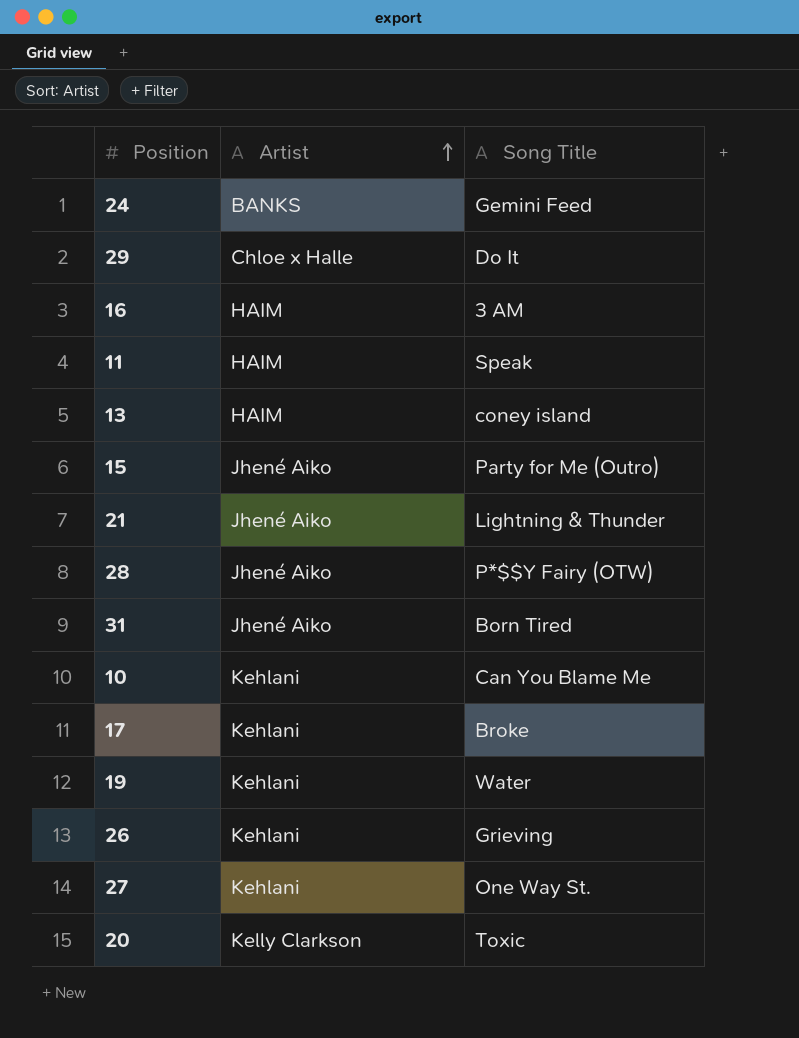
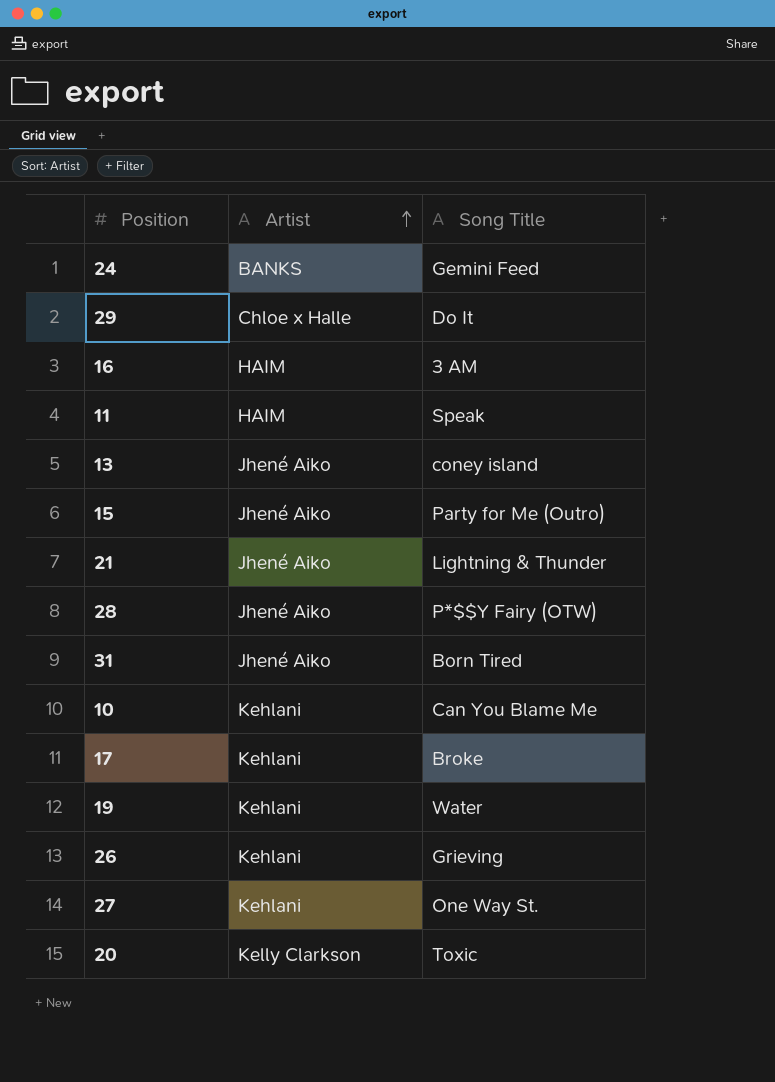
13 | Artist: HAIM -> Jhené Aiko

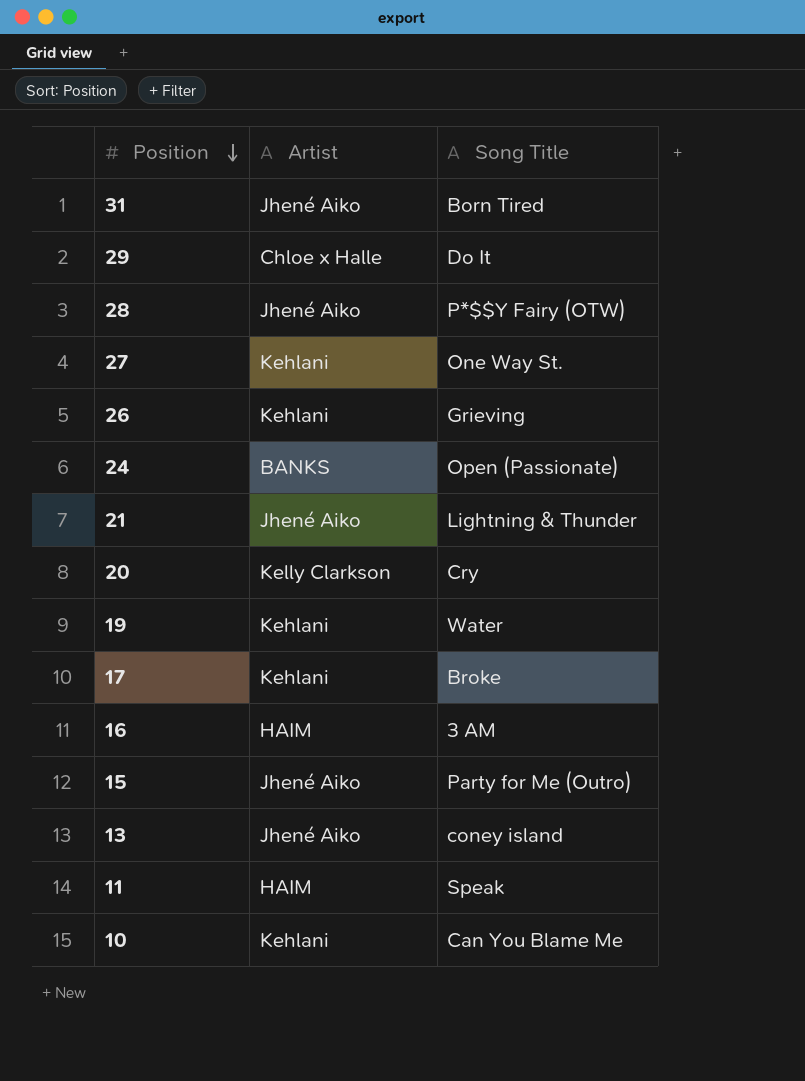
row order: Artist ascending -> Position descending
24 | Song Title: Gemini Feed -> Open (Passionate)
20 | Song Title: Toxic -> Cry

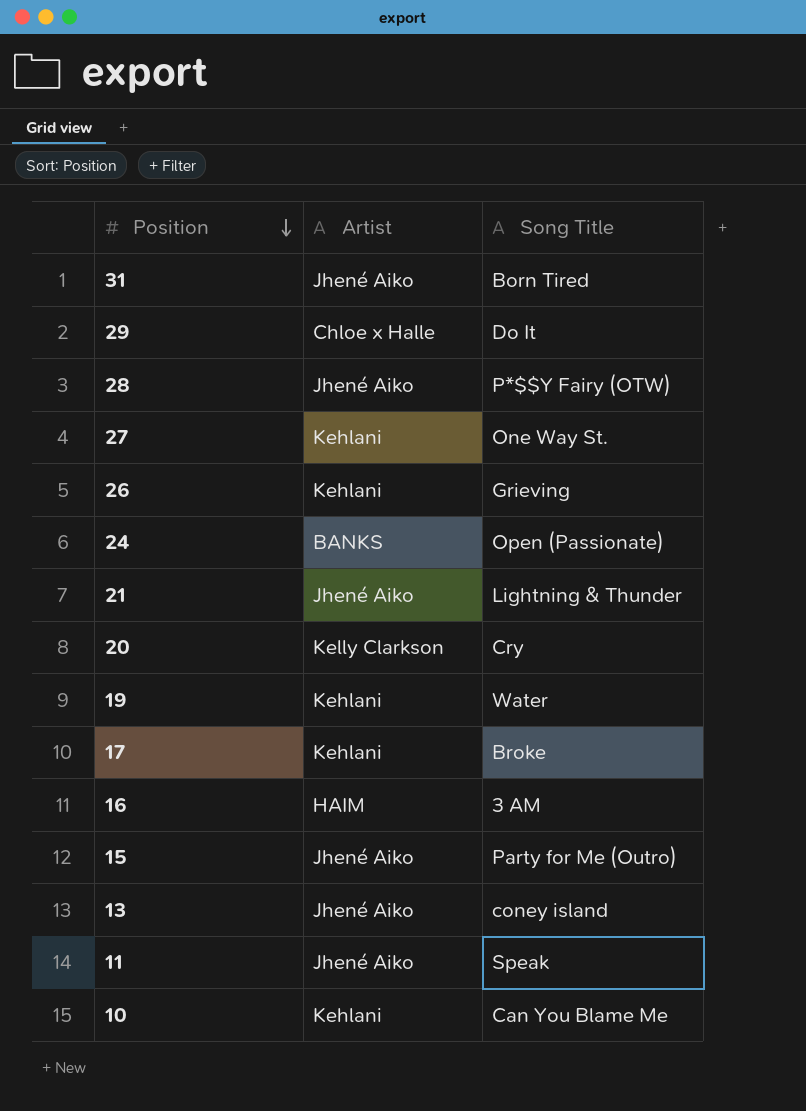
11 | Artist: HAIM -> Jhené Aiko

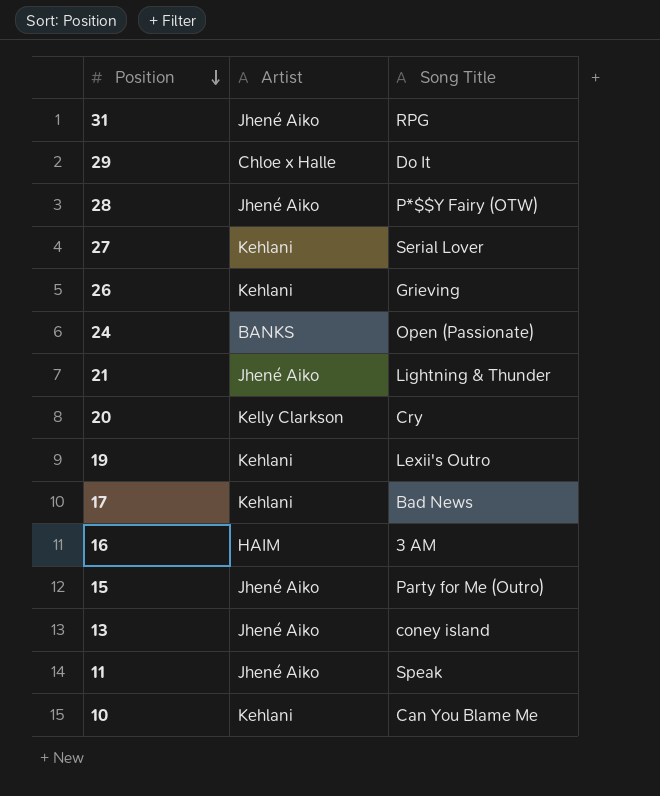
31 | Song Title: Born Tired -> RPG
27 | Song Title: One Way St. -> Serial Lover
19 | Song Title: Water -> Lexii's Outro
17 | Song Title: Broke -> Bad News

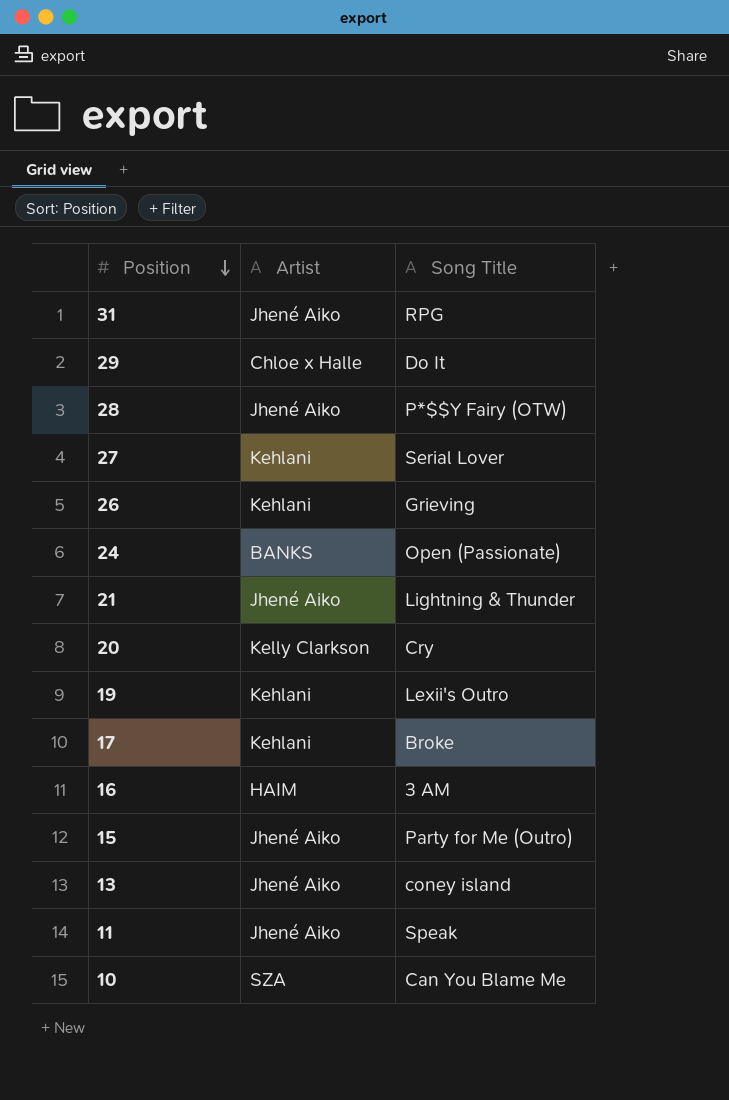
17 | Song Title: Bad News -> Broke
10 | Artist: Kehlani -> SZA

